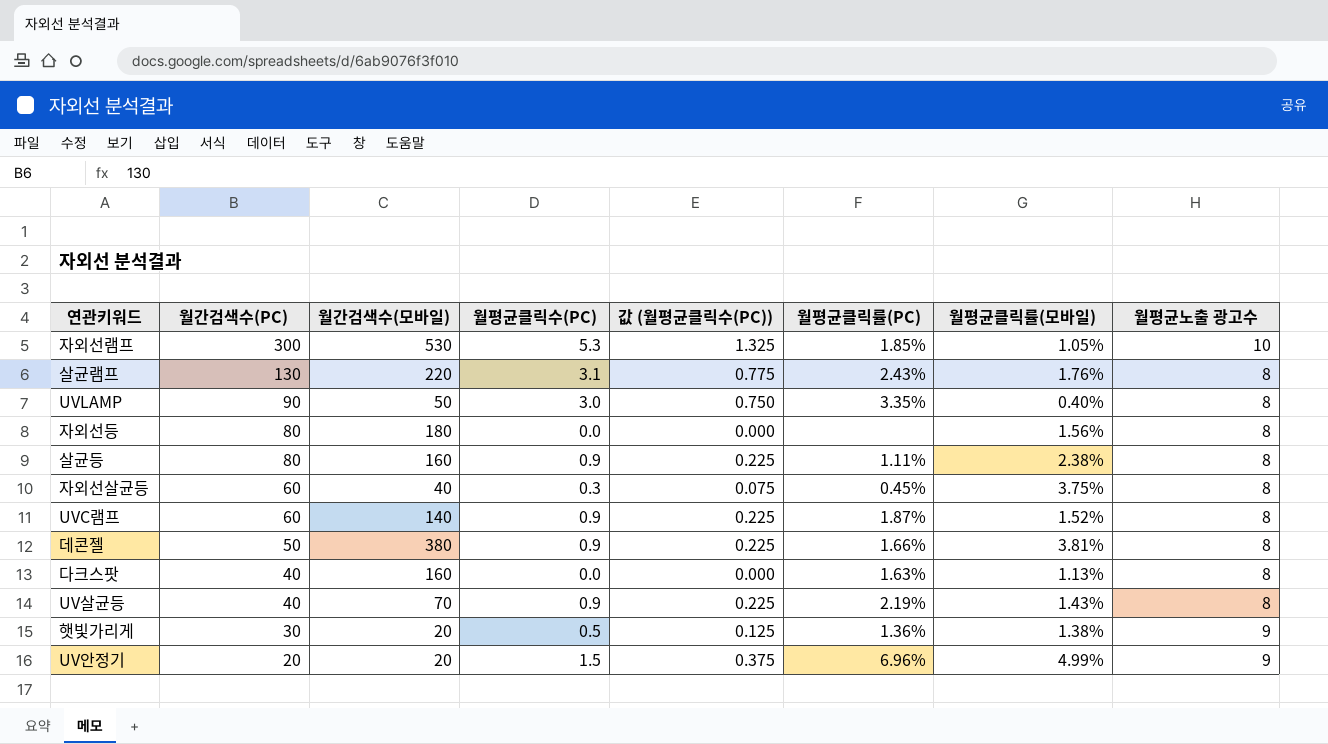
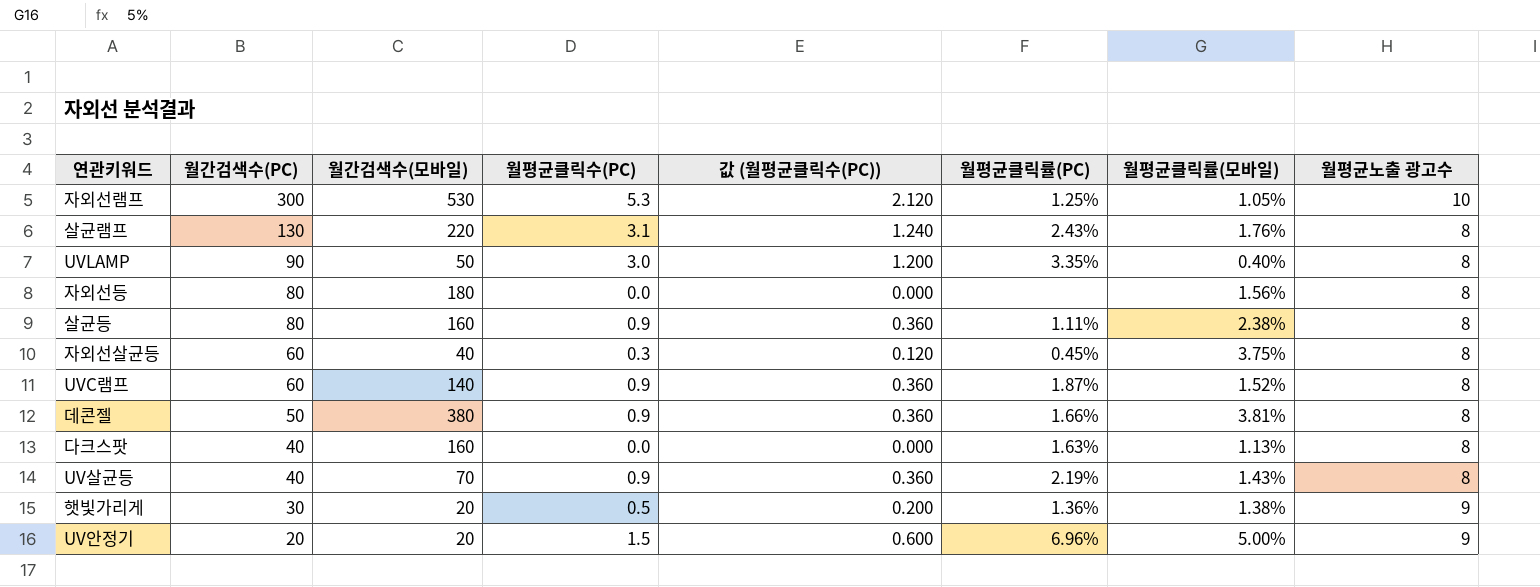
column 값 (월평균클릭수(PC)) | formula: [월평균클릭수(PC)] * 0.25 -> [월평균클릭수(PC)] * 0.4
자외선램프 | 월평균클릭률(PC): 1.85% -> 1.25%
UV안정기 | 월평균클릭률(모바일): 4.99% -> 5.00%

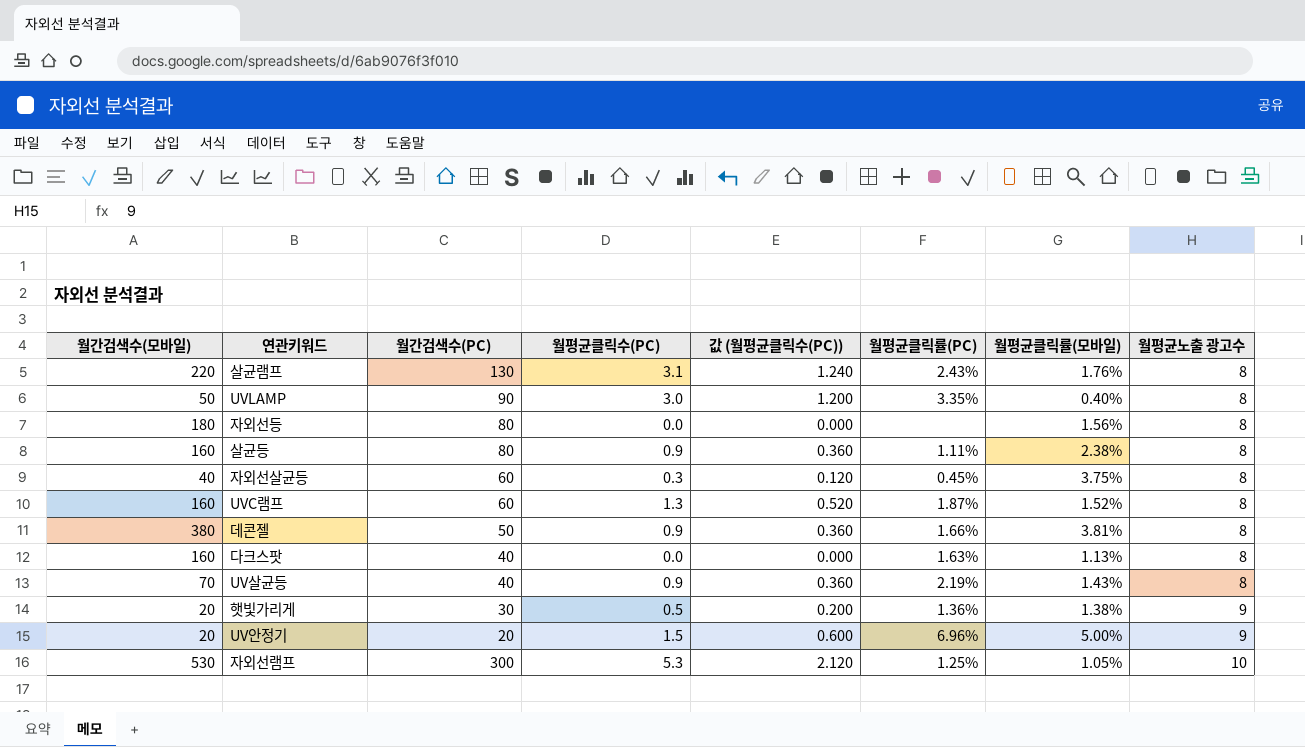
row order: 월간검색수(PC) descending -> 월평균노출 광고수 ascending
column 월간검색수(모바일) | position: 3 -> 1
UVC램프 | 월간검색수(모바일): 140 -> 160
UVC램프 | 월평균클릭수(PC): 0.9 -> 1.3
UVC램프 | 값 (월평균클릭수(PC)): 0.360 -> 0.520

